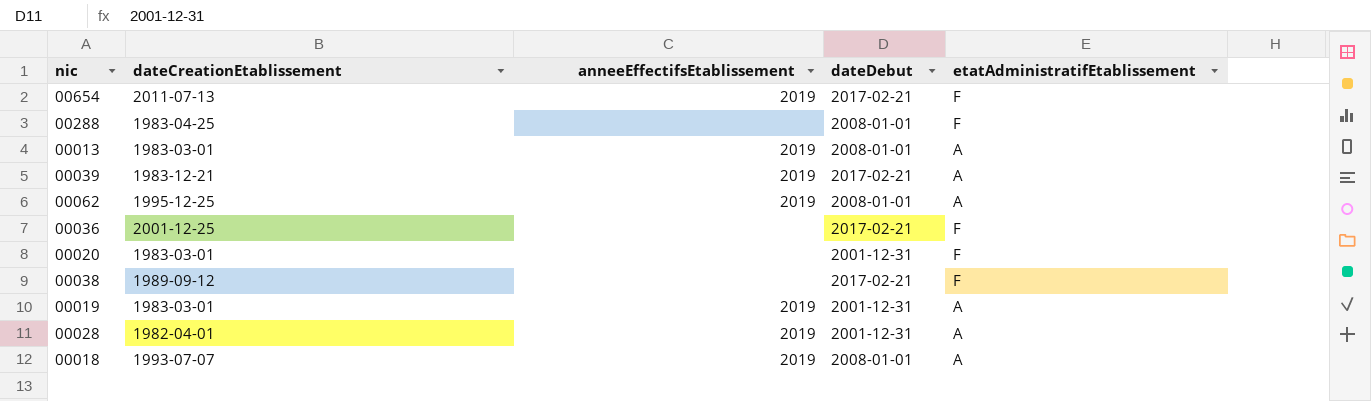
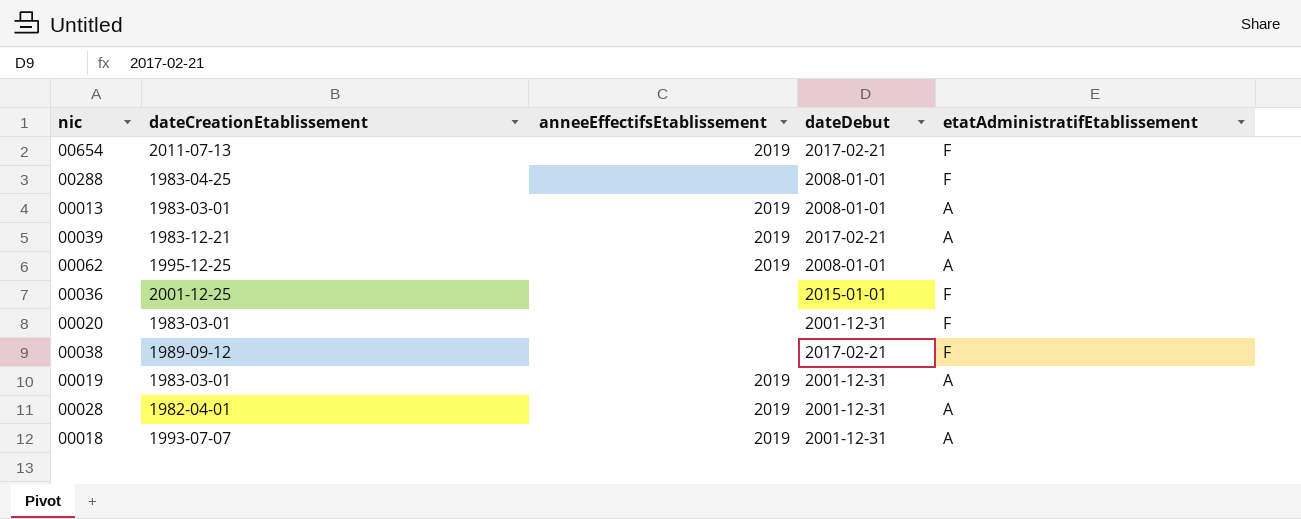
00036 | dateDebut: 2017-02-21 -> 2015-01-01
00018 | dateDebut: 2008-01-01 -> 2001-12-31

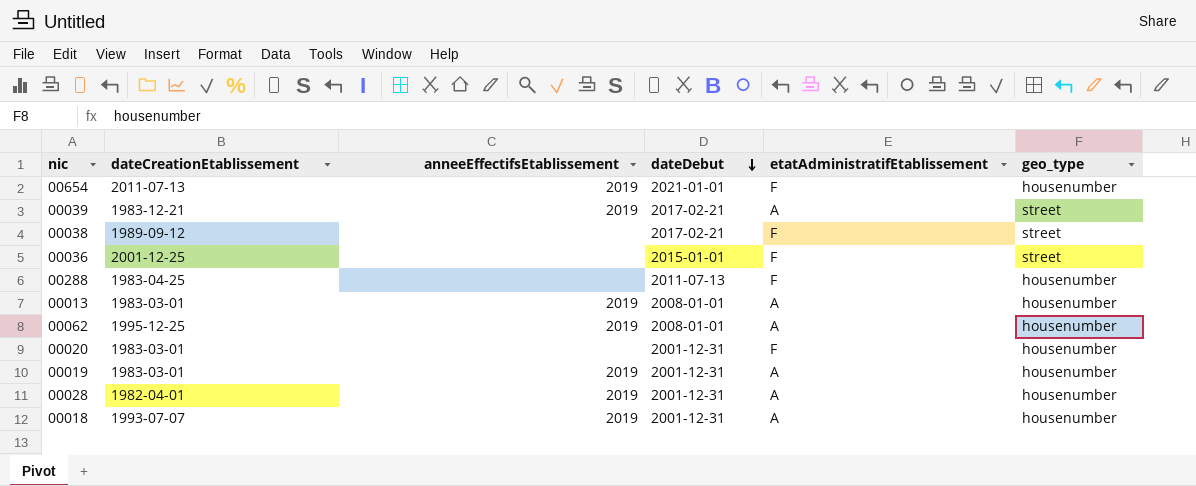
row order: none -> dateDebut descending
column geo_type | position: none -> 6
00654 | dateDebut: 2017-02-21 -> 2021-01-01
00288 | dateDebut: 2008-01-01 -> 2011-07-13

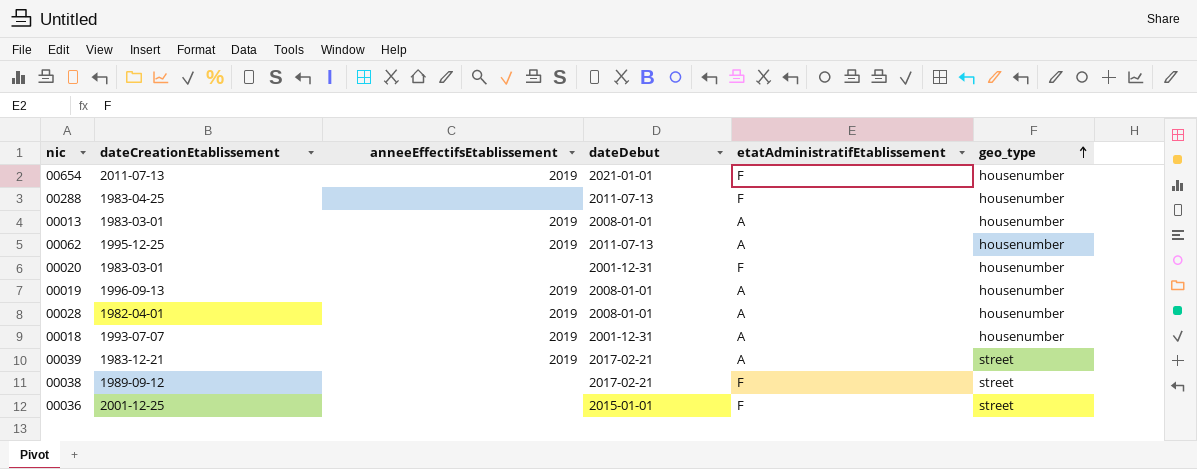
row order: dateDebut descending -> geo_type ascending
00062 | dateDebut: 2008-01-01 -> 2011-07-13
00019 | dateCreationEtablissement: 1983-03-01 -> 1996-09-13
00019 | dateDebut: 2001-12-31 -> 2008-01-01
00028 | dateDebut: 2001-12-31 -> 2008-01-01

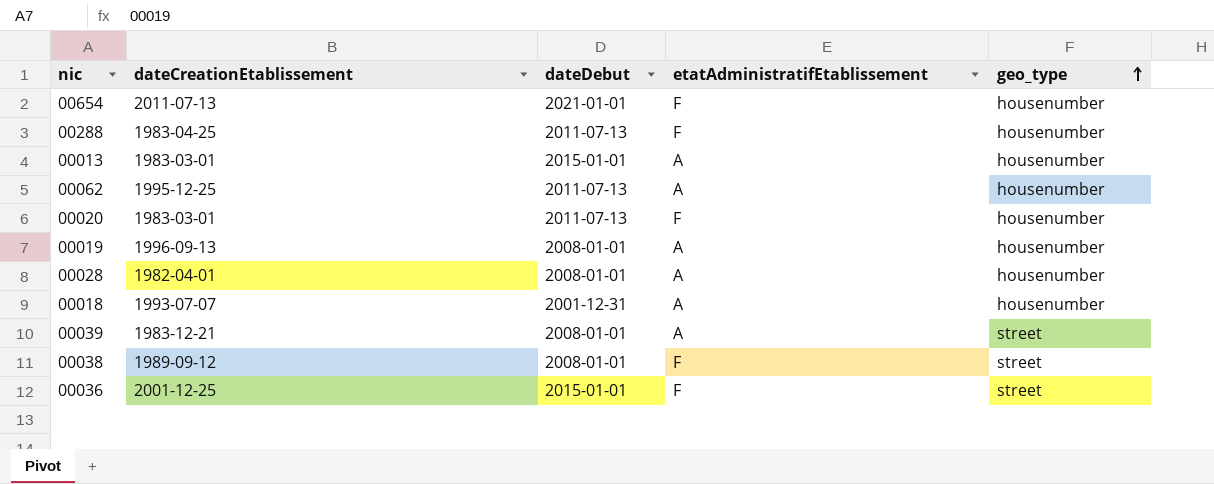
column anneeEffectifsEtablissement | position: 3 -> none
00013 | dateDebut: 2008-01-01 -> 2015-01-01
00020 | dateDebut: 2001-12-31 -> 2011-07-13
00039 | dateDebut: 2017-02-21 -> 2008-01-01
00038 | dateDebut: 2017-02-21 -> 2008-01-01

